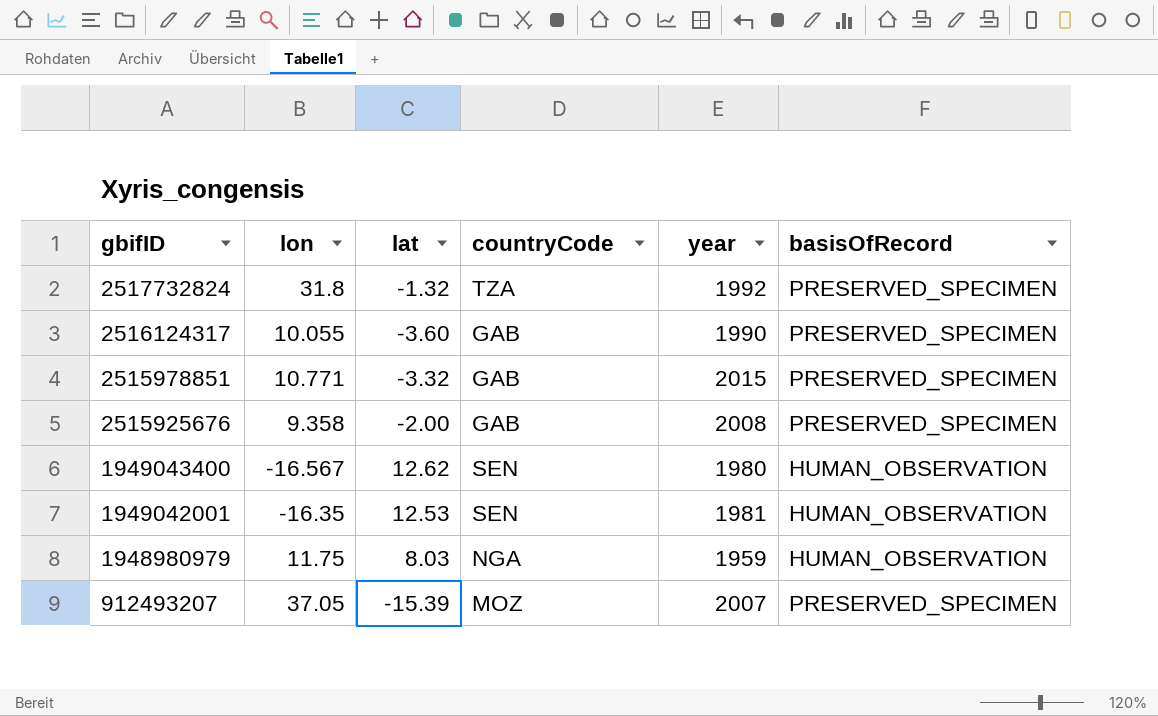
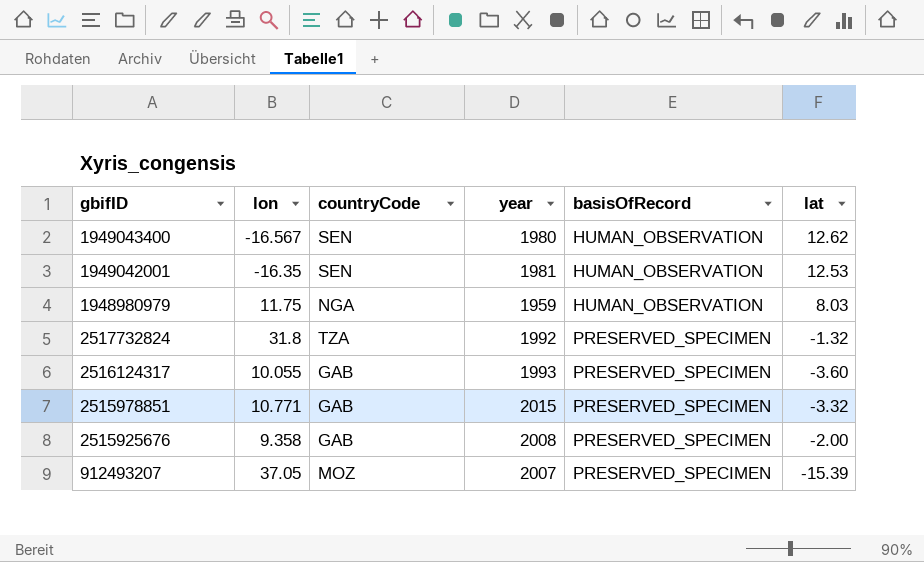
row order: gbifID descending -> basisOfRecord ascending
column lat | position: 3 -> 6
2516124317 | year: 1990 -> 1993

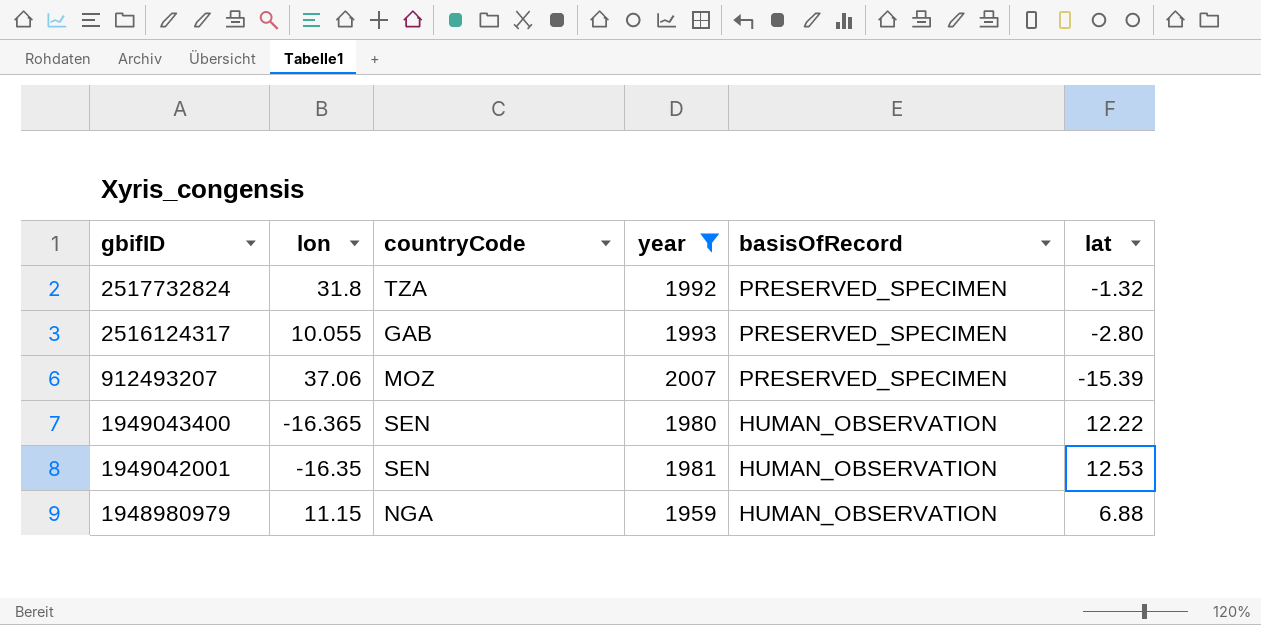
filter: none -> year <= 2007
row order: basisOfRecord ascending -> basisOfRecord descending
2516124317 | lat: -3.60 -> -2.80
912493207 | lon: 37.05 -> 37.06
1949043400 | lon: -16.567 -> -16.365
1949043400 | lat: 12.62 -> 12.22
1948980979 | lon: 11.75 -> 11.15
1948980979 | lat: 8.03 -> 6.88

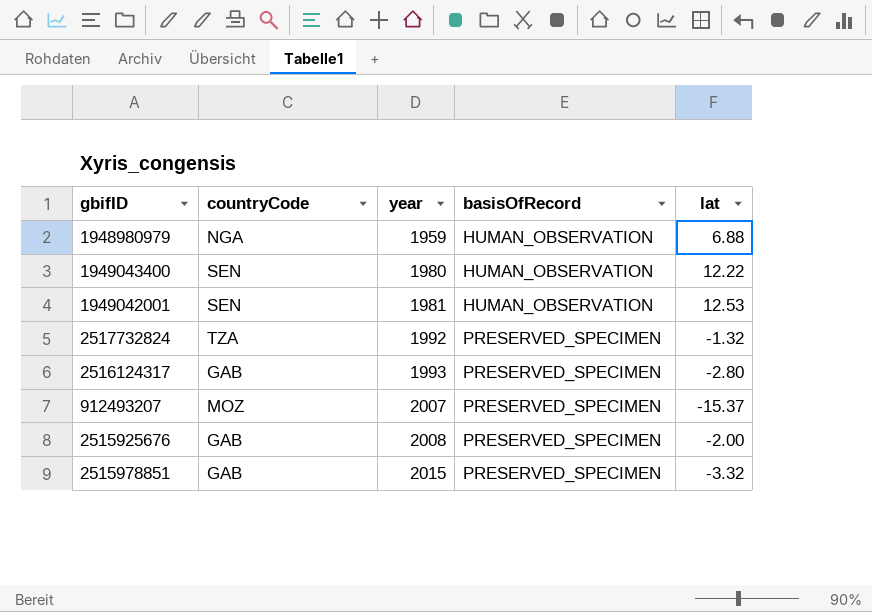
filter: year <= 2007 -> none
row order: basisOfRecord descending -> year ascending
column lon | position: 2 -> none
912493207 | lat: -15.39 -> -15.37

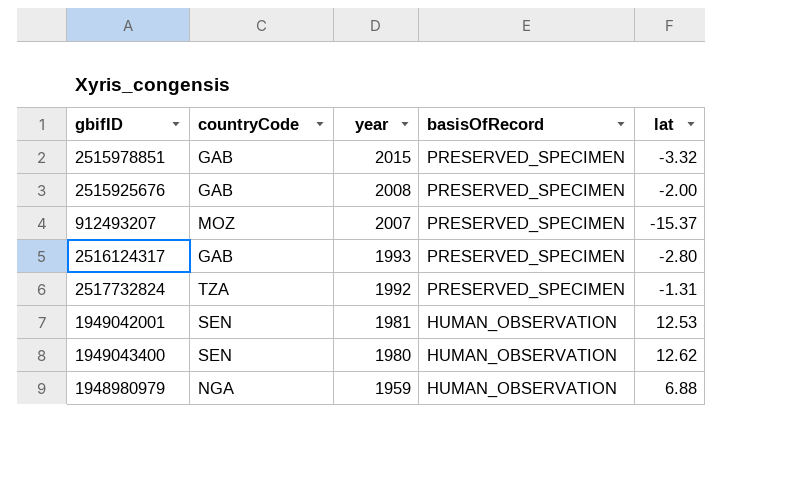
row order: year ascending -> year descending
2517732824 | lat: -1.32 -> -1.31
1949043400 | lat: 12.22 -> 12.62

